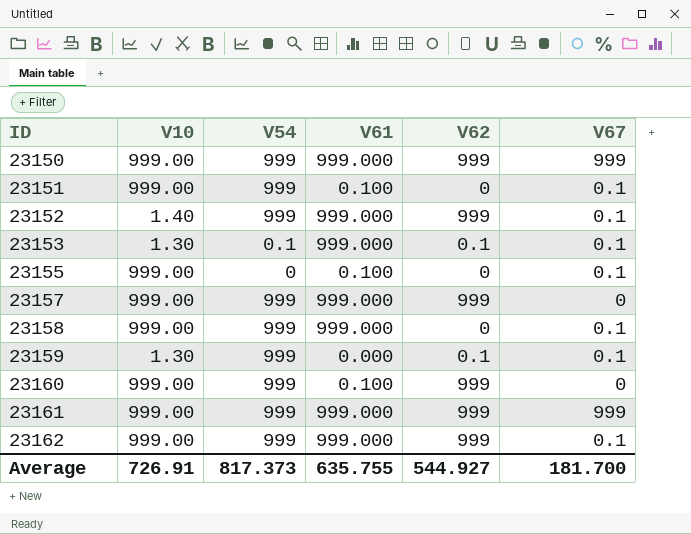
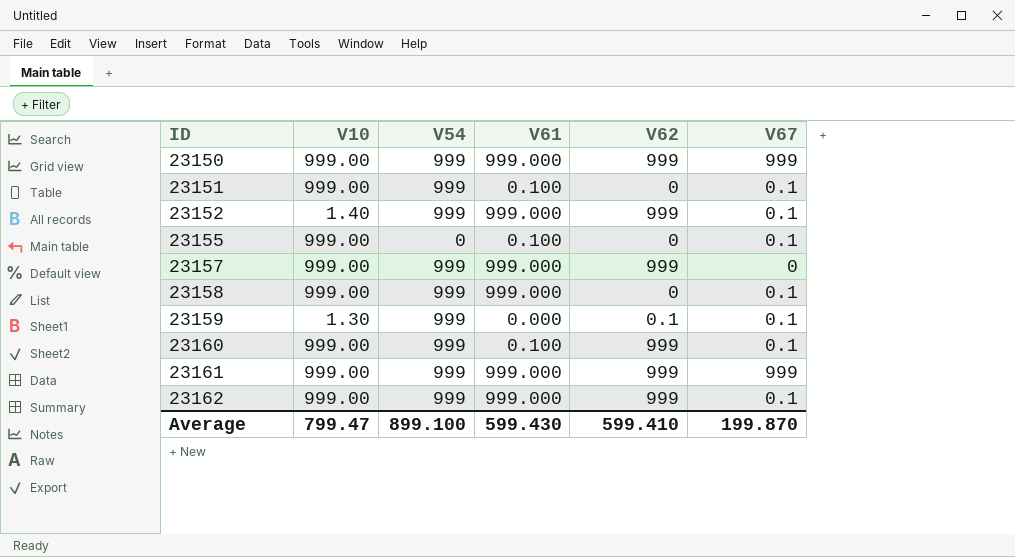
row 23153: 1.30 | 0.1 | 999.000 | 0.1 | 0.1 -> none
23160 | V67: 0 -> 0.1
Average | V10: 726.91 -> 799.47
Average | V54: 817.373 -> 899.100
Average | V61: 635.755 -> 599.430
Average | V62: 544.927 -> 599.410
Average | V67: 181.700 -> 199.870

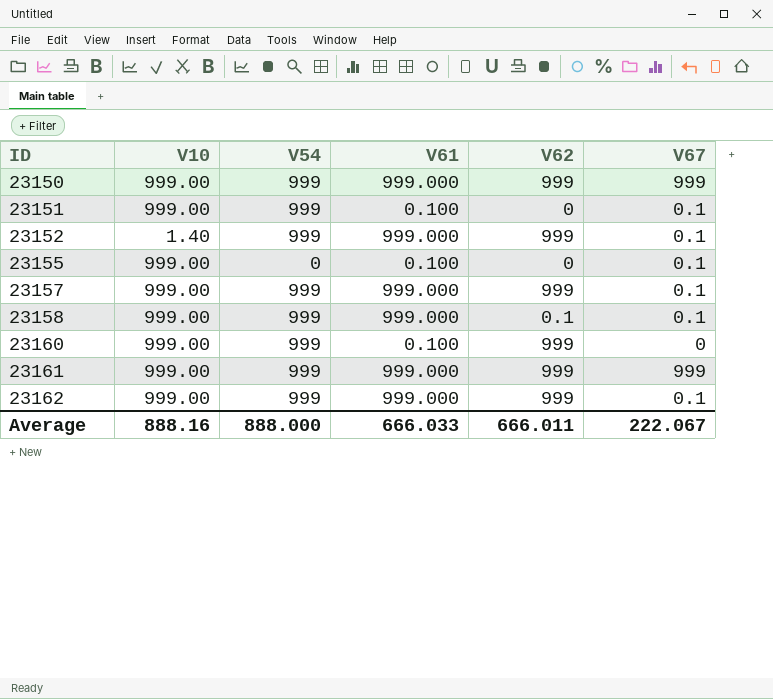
row 23159: 1.30 | 999 | 0.000 | 0.1 | 0.1 -> none
23157 | V67: 0 -> 0.1
23158 | V62: 0 -> 0.1
23160 | V67: 0.1 -> 0
Average | V10: 799.47 -> 888.16
Average | V54: 899.100 -> 888.000
Average | V61: 599.430 -> 666.033
Average | V62: 599.410 -> 666.011
Average | V67: 199.870 -> 222.067

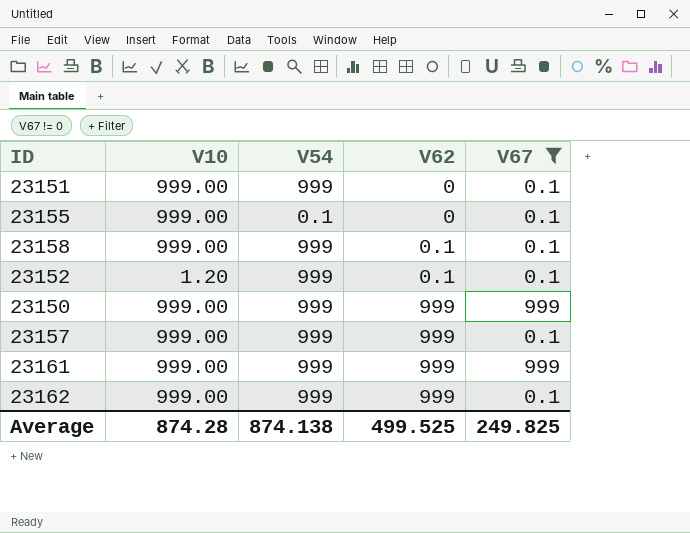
filter: none -> V67 != 0
row order: ID ascending -> V62 ascending
column V61 | position: 4 -> none
23155 | V54: 0 -> 0.1
23152 | V10: 1.40 -> 1.20
23152 | V62: 999 -> 0.1
Average | V10: 888.16 -> 874.28
Average | V54: 888.000 -> 874.138
Average | V62: 666.011 -> 499.525
Average | V67: 222.067 -> 249.825

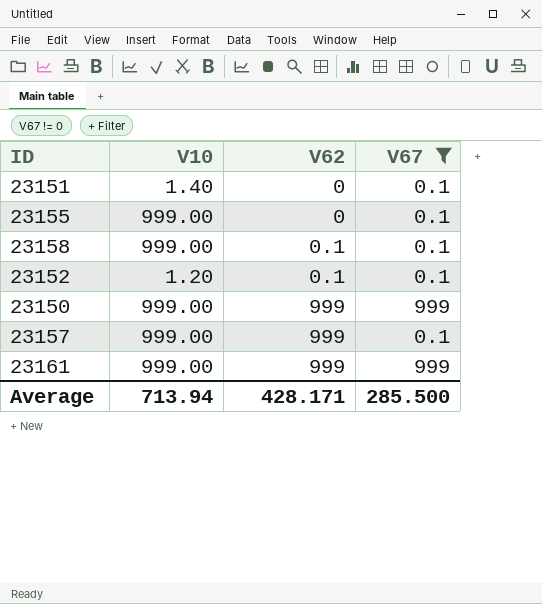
column V54 | position: 3 -> none
row 23162: 999.00 | 999 | 999 | 0.1 -> none
23151 | V10: 999.00 -> 1.40
Average | V10: 874.28 -> 713.94
Average | V62: 499.525 -> 428.171
Average | V67: 249.825 -> 285.500

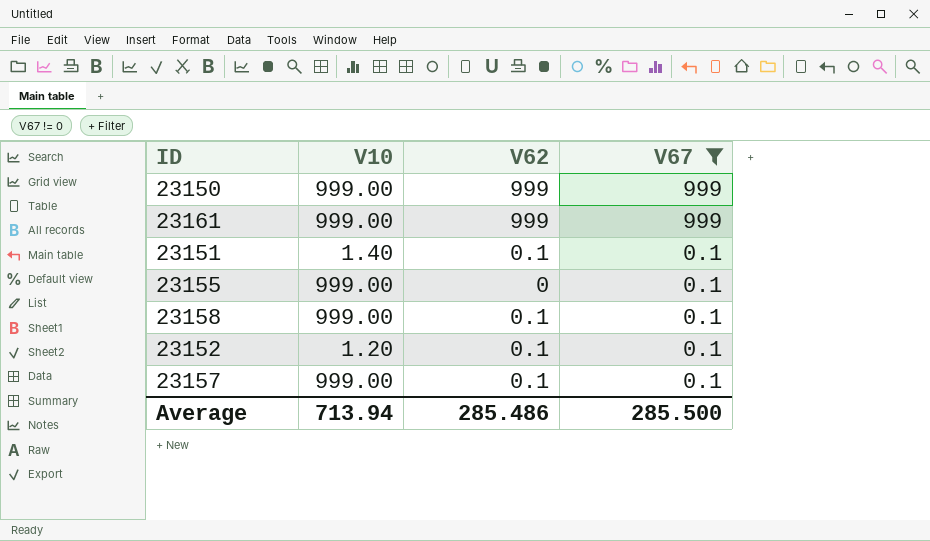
row order: V62 ascending -> V67 descending
23151 | V62: 0 -> 0.1
23157 | V62: 999 -> 0.1
Average | V62: 428.171 -> 285.486

